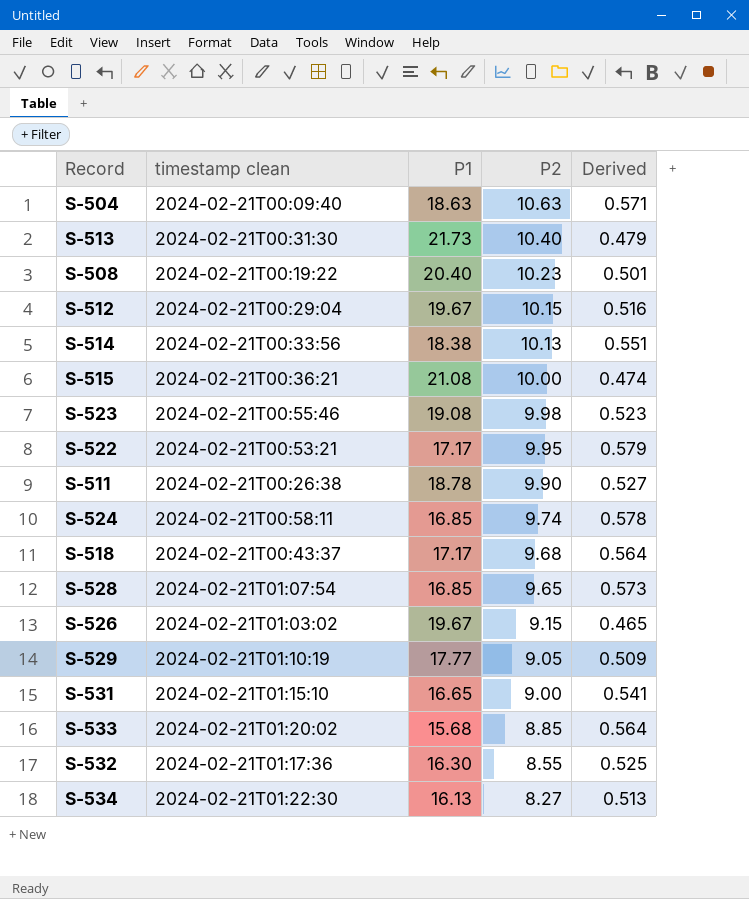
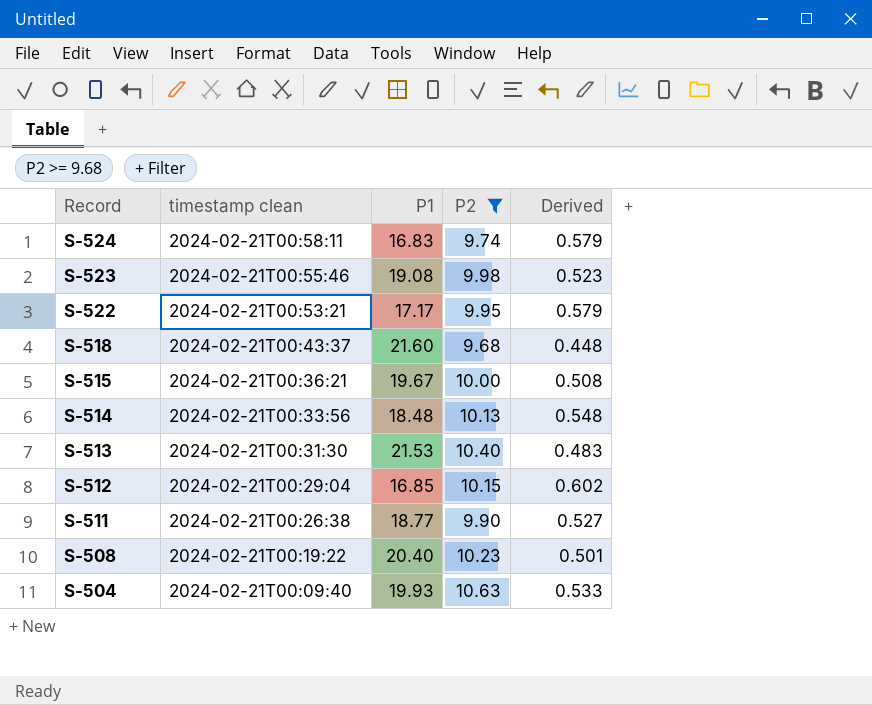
filter: none -> P2 >= 9.68
row order: P2 descending -> Record descending
S-524 | P1: 16.85 -> 16.83
S-524 | Derived: 0.578 -> 0.579
S-518 | P1: 17.17 -> 21.60
S-518 | Derived: 0.564 -> 0.448
S-515 | P1: 21.08 -> 19.67
S-515 | Derived: 0.474 -> 0.508
S-514 | P1: 18.38 -> 18.48
S-514 | Derived: 0.551 -> 0.548
S-513 | P1: 21.73 -> 21.53
S-513 | Derived: 0.479 -> 0.483
S-512 | P1: 19.67 -> 16.85
S-512 | Derived: 0.516 -> 0.602
S-511 | P1: 18.78 -> 18.77
S-504 | P1: 18.63 -> 19.93
S-504 | Derived: 0.571 -> 0.533

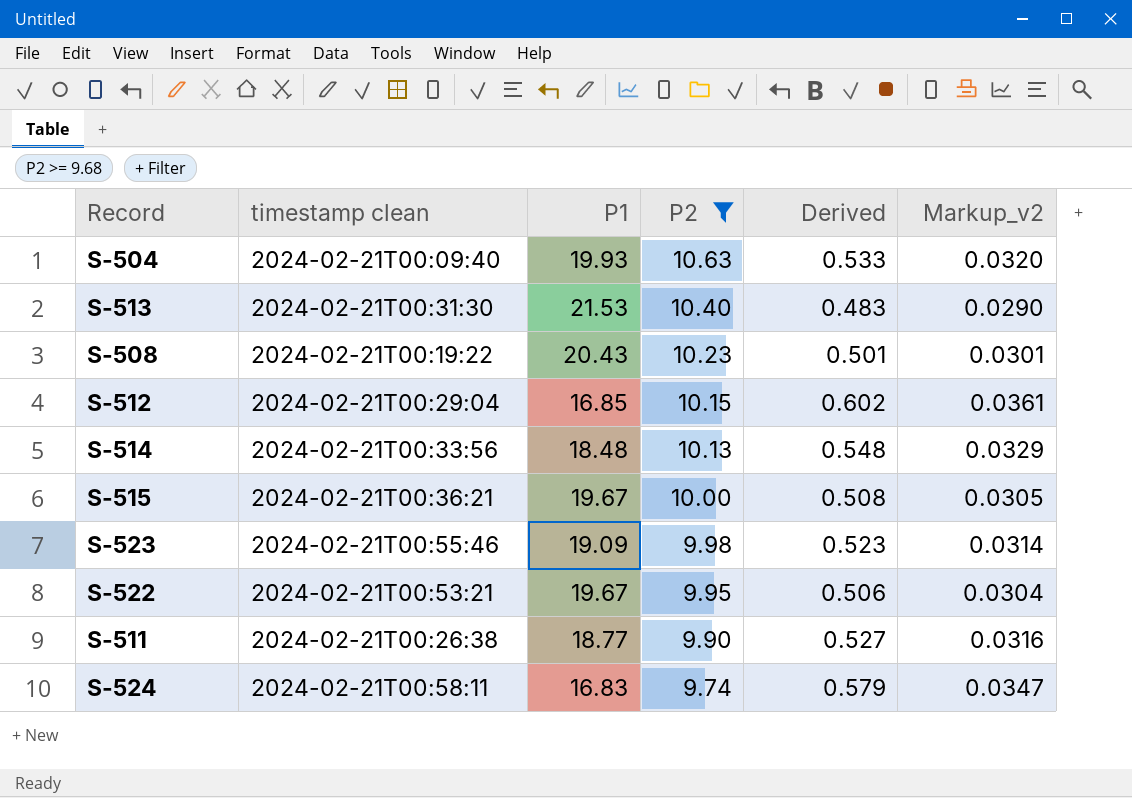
row order: Record descending -> P2 descending
column Markup_v2 | formula: none -> [Derived] * 0.06
row S-518: 2024-02-21T00:43:37 | 21.60 | 9.68 | 0.448 -> none
S-508 | P1: 20.40 -> 20.43
S-523 | P1: 19.08 -> 19.09
S-522 | P1: 17.17 -> 19.67
S-522 | Derived: 0.579 -> 0.506

